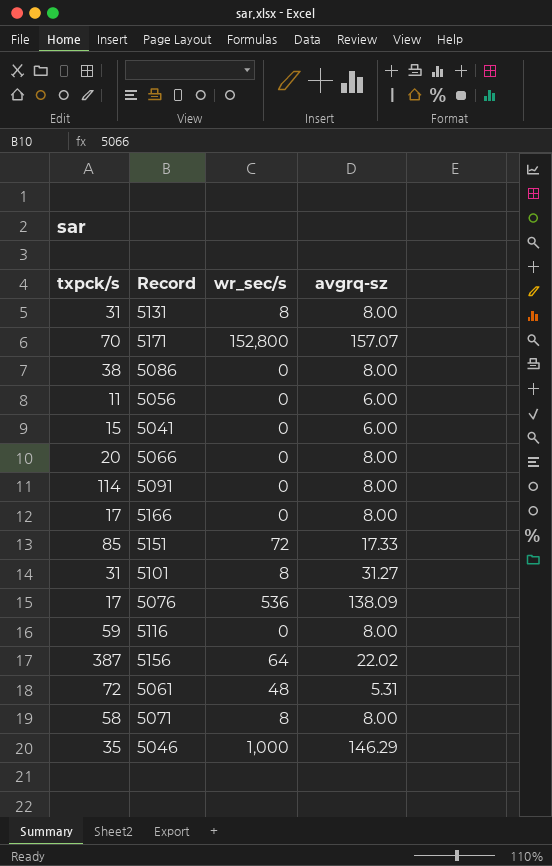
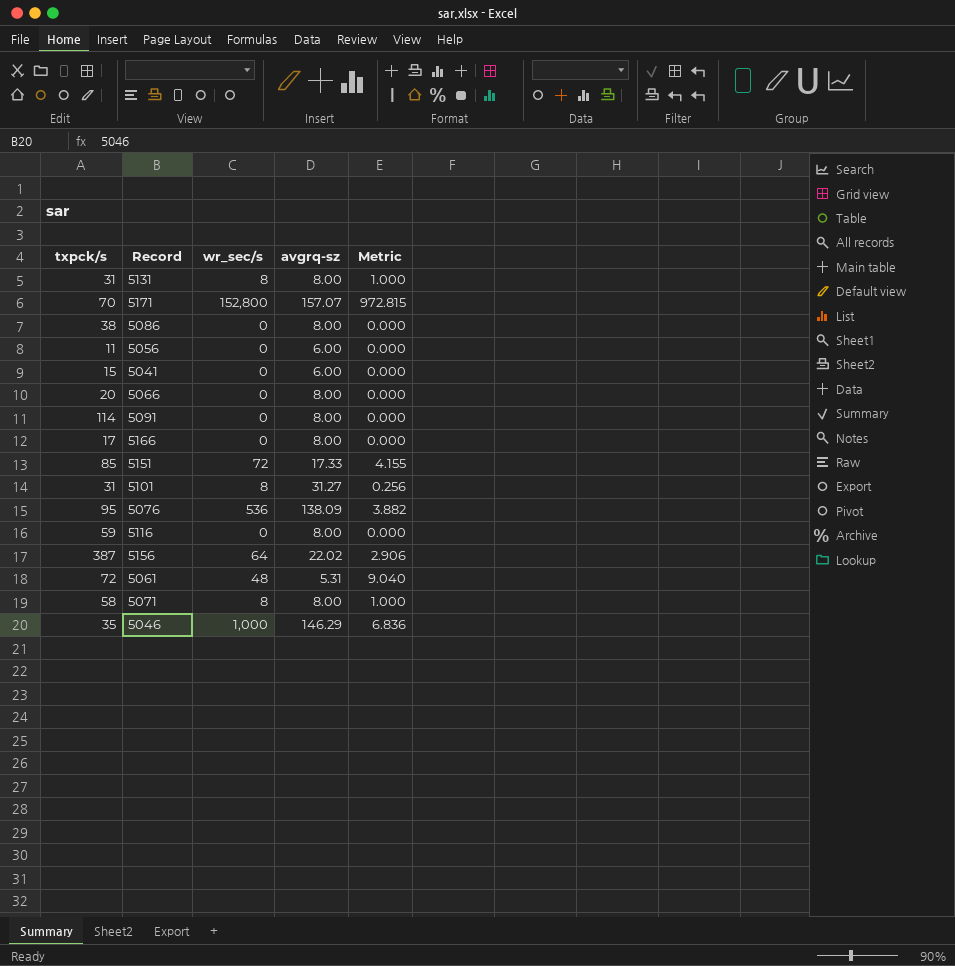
column Metric | formula: none -> [wr_sec/s] / [avgrq-sz]
5076 | txpck/s: 17 -> 95

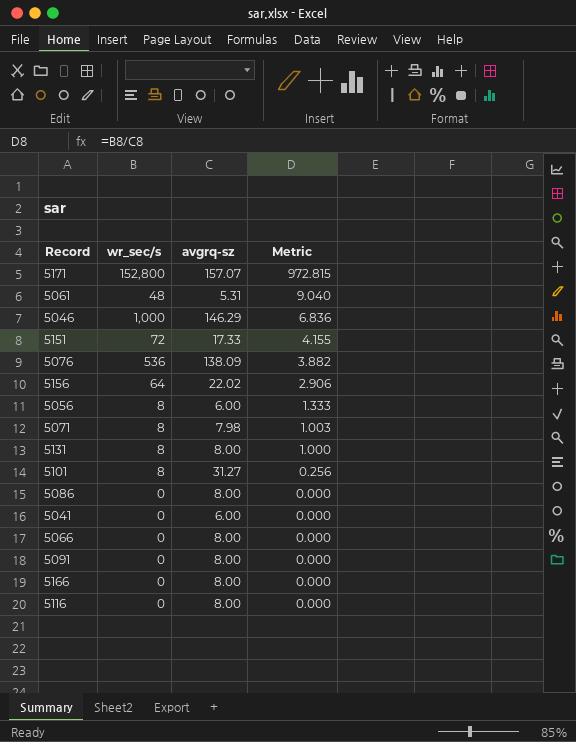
row order: none -> Metric descending
column txpck/s | position: 1 -> none
5056 | wr_sec/s: 0 -> 8
5056 | Metric: 0.000 -> 1.333
5071 | avgrq-sz: 8.00 -> 7.98
5071 | Metric: 1.000 -> 1.003

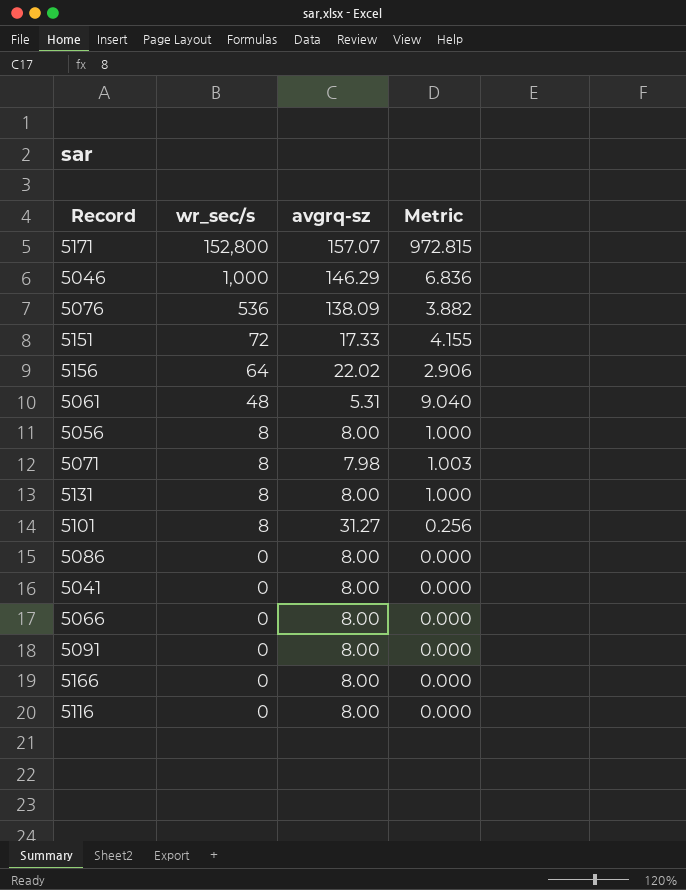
row order: Metric descending -> wr_sec/s descending
5056 | avgrq-sz: 6.00 -> 8.00
5056 | Metric: 1.333 -> 1.000
5041 | avgrq-sz: 6.00 -> 8.00

